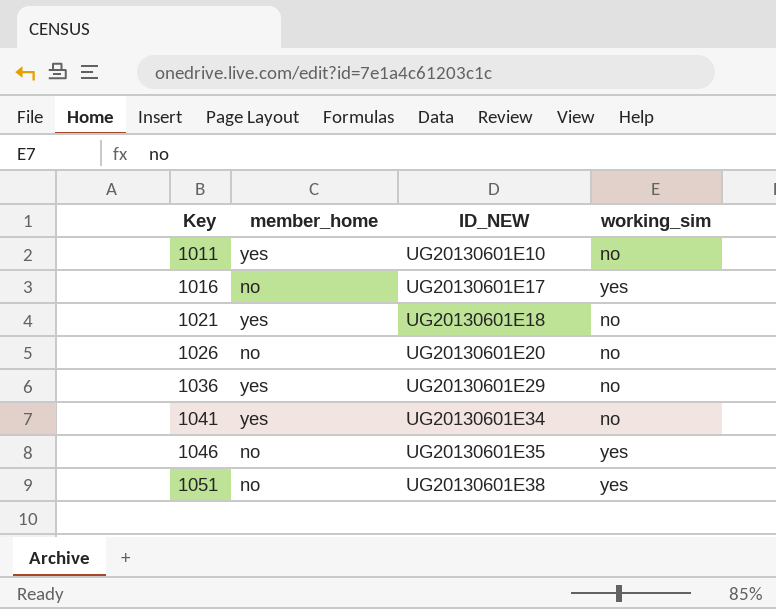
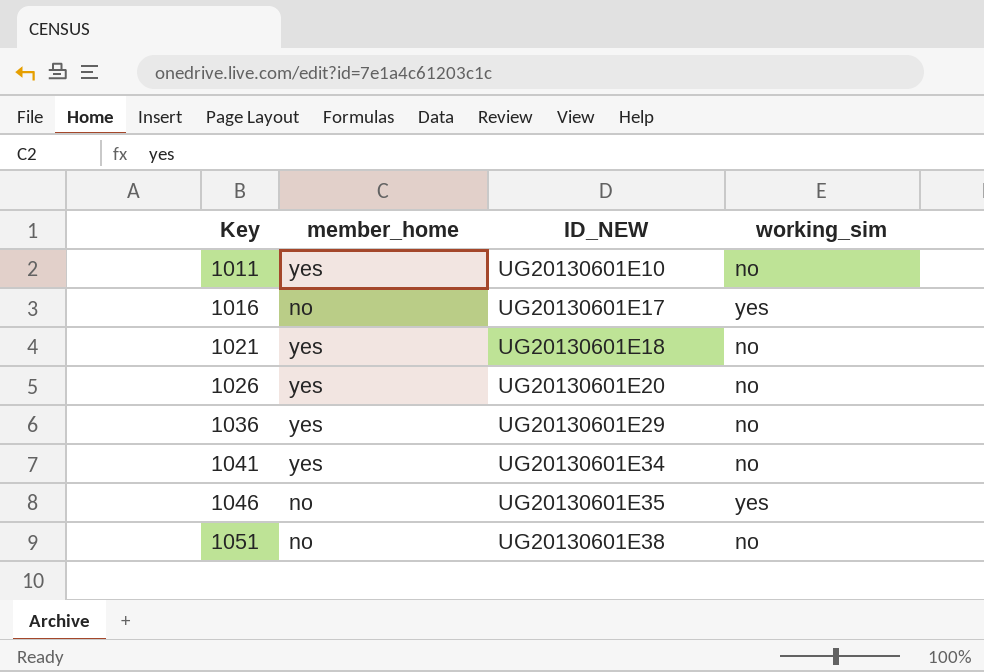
1026 | member_home: no -> yes
1051 | working_sim: yes -> no

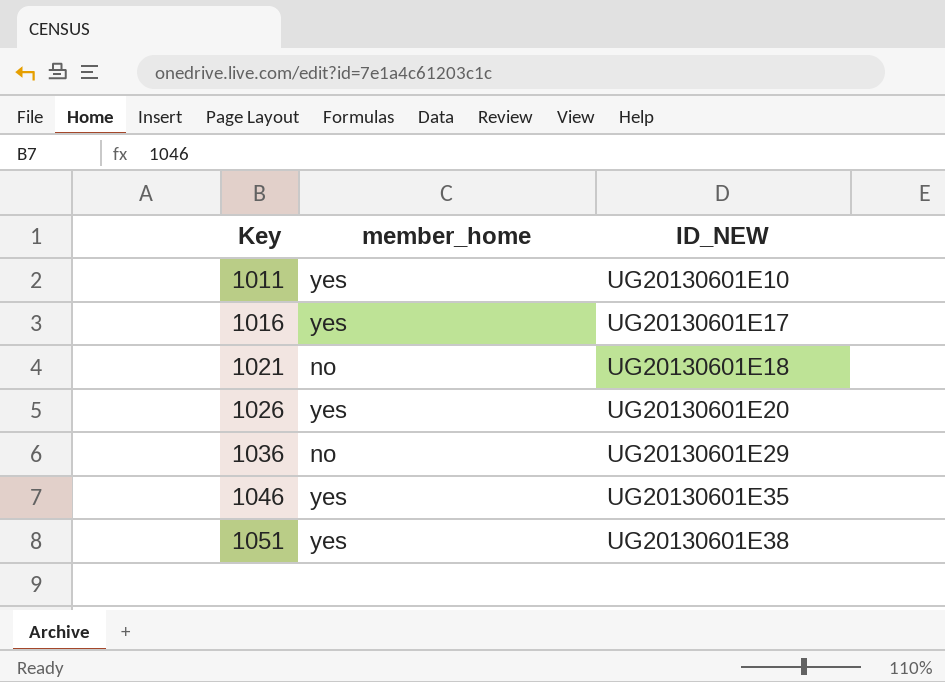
column working_sim | position: 4 -> none
row 1041: yes | UG20130601E34 | no -> none
1016 | member_home: no -> yes
1021 | member_home: yes -> no
1036 | member_home: yes -> no
1046 | member_home: no -> yes
1051 | member_home: no -> yes

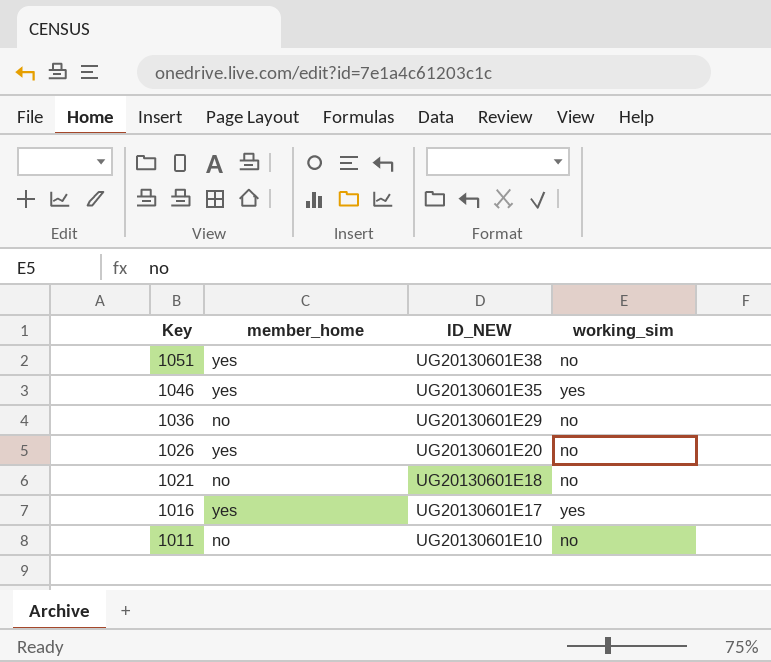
row order: Key ascending -> Key descending
column working_sim | position: none -> 4
1011 | member_home: yes -> no

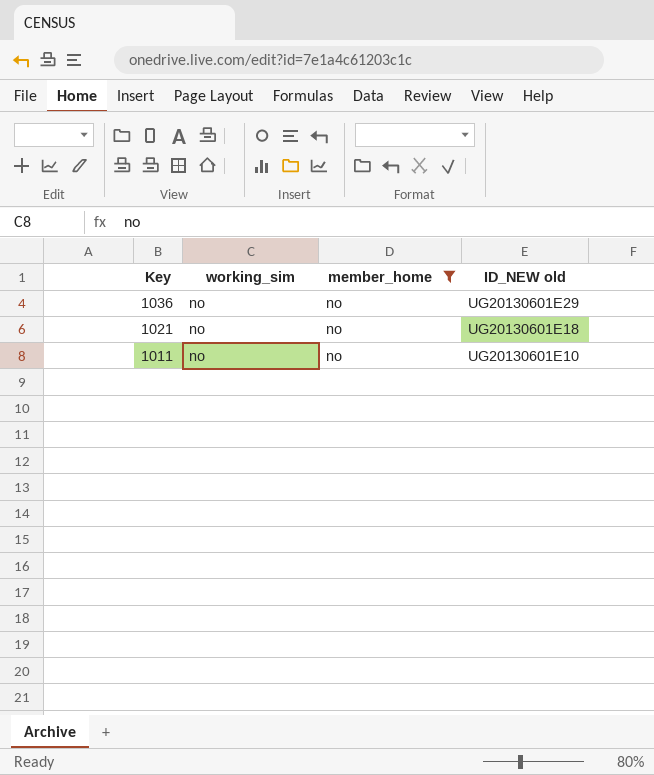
filter: none -> member_home = no
column working_sim | position: 4 -> 2
column name: ID_NEW -> ID_NEW old

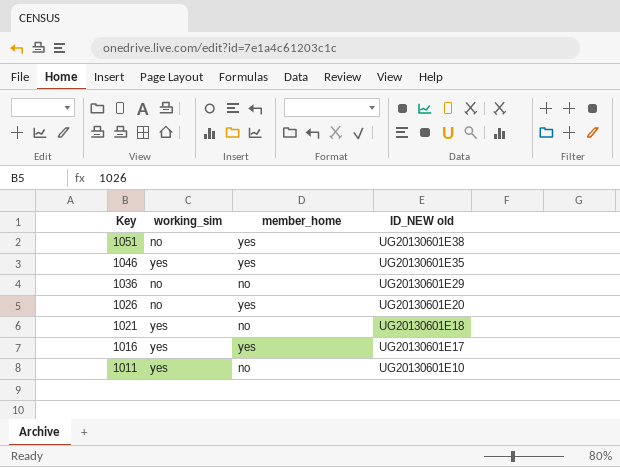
filter: member_home = no -> none
1021 | working_sim: no -> yes
1011 | working_sim: no -> yes

